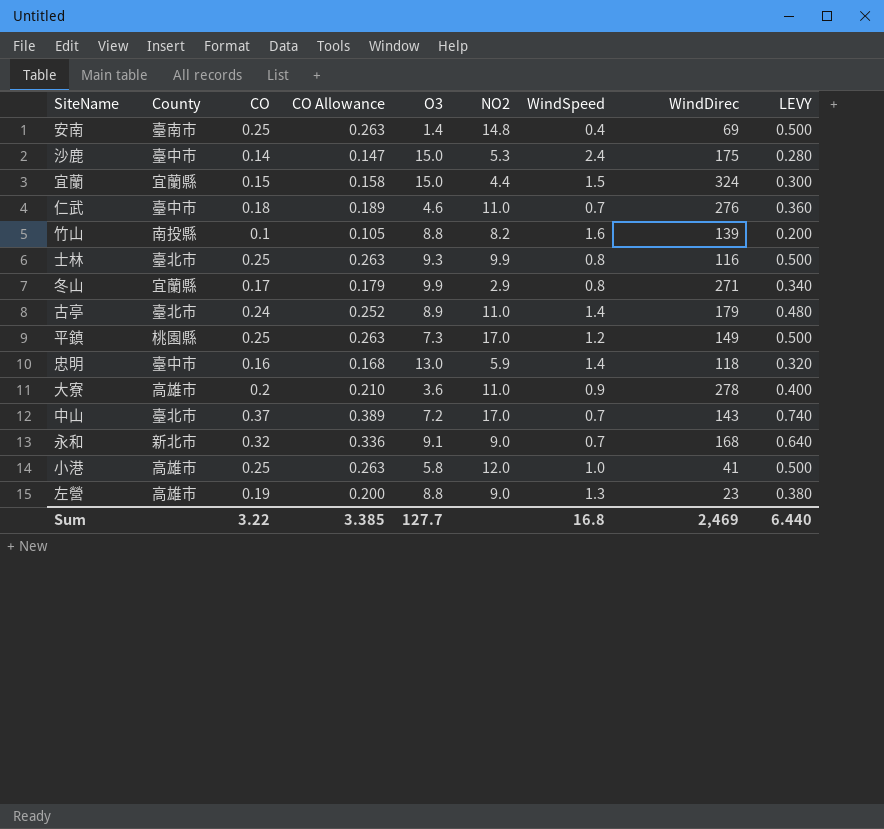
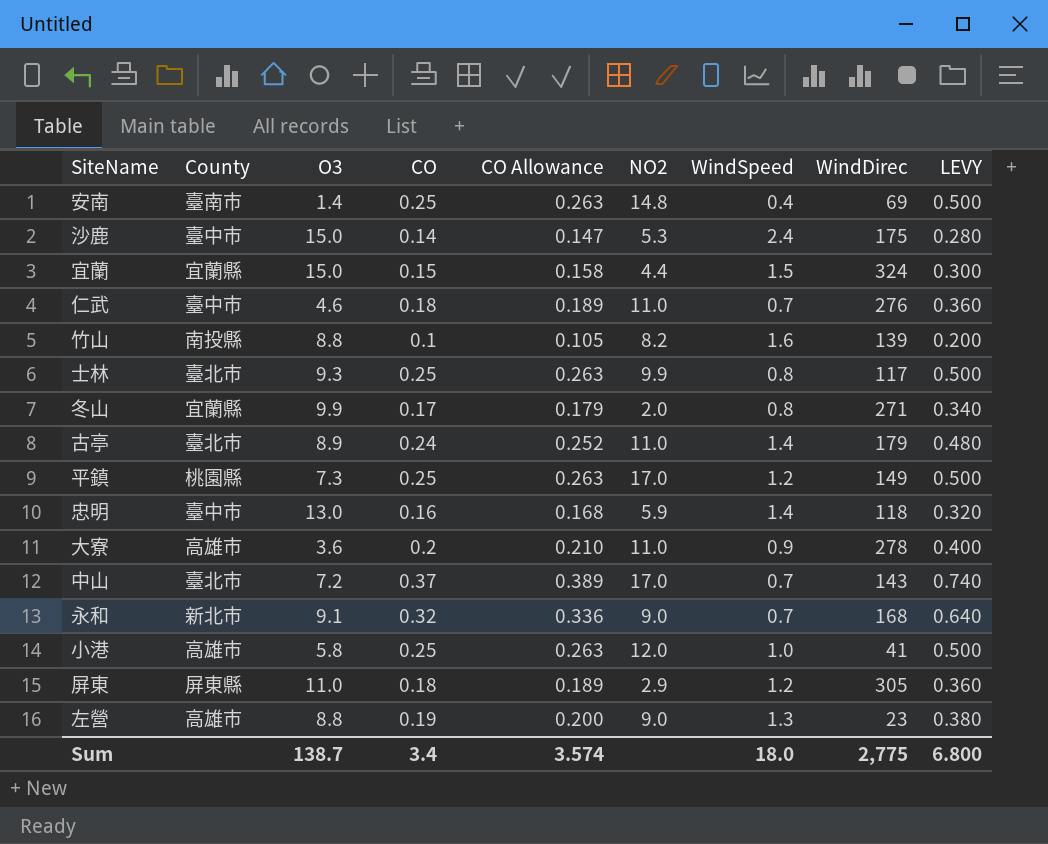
column O3 | position: 5 -> 3
士林 | WindDirec: 116 -> 117
冬山 | NO2: 2.9 -> 2.0
row 屏東: none -> 屏東縣 | 11.0 | 0.18 | 0.189 | 2.9 | 1.2 | 305 | 0.360
Sum | O3: 127.7 -> 138.7
Sum | CO: 3.22 -> 3.4
Sum | CO Allowance: 3.385 -> 3.574
Sum | WindSpeed: 16.8 -> 18.0
Sum | WindDirec: 2,469 -> 2,775
Sum | LEVY: 6.440 -> 6.800

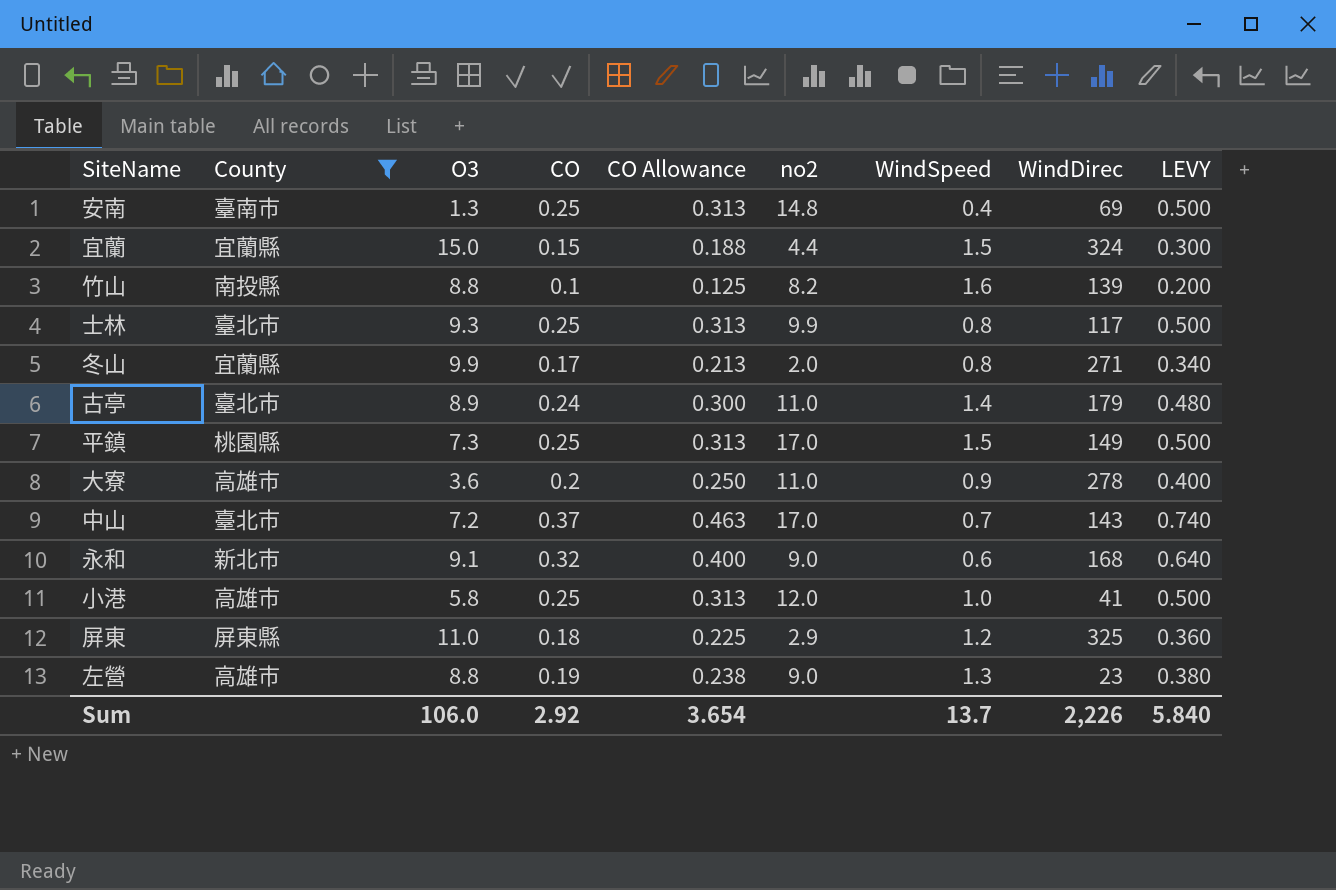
filter: none -> County != 臺中市
column CO Allowance | formula: [CO] * 1.05 -> [CO] * 1.25
column name: NO2 -> no2
安南 | O3: 1.4 -> 1.3
平鎮 | WindSpeed: 1.2 -> 1.5
永和 | WindSpeed: 0.7 -> 0.6
屏東 | WindDirec: 305 -> 325
Sum | O3: 138.7 -> 106.0
Sum | CO: 3.4 -> 2.92
Sum | CO Allowance: 3.574 -> 3.654
Sum | WindSpeed: 18.0 -> 13.7
Sum | WindDirec: 2,775 -> 2,226
Sum | LEVY: 6.800 -> 5.840

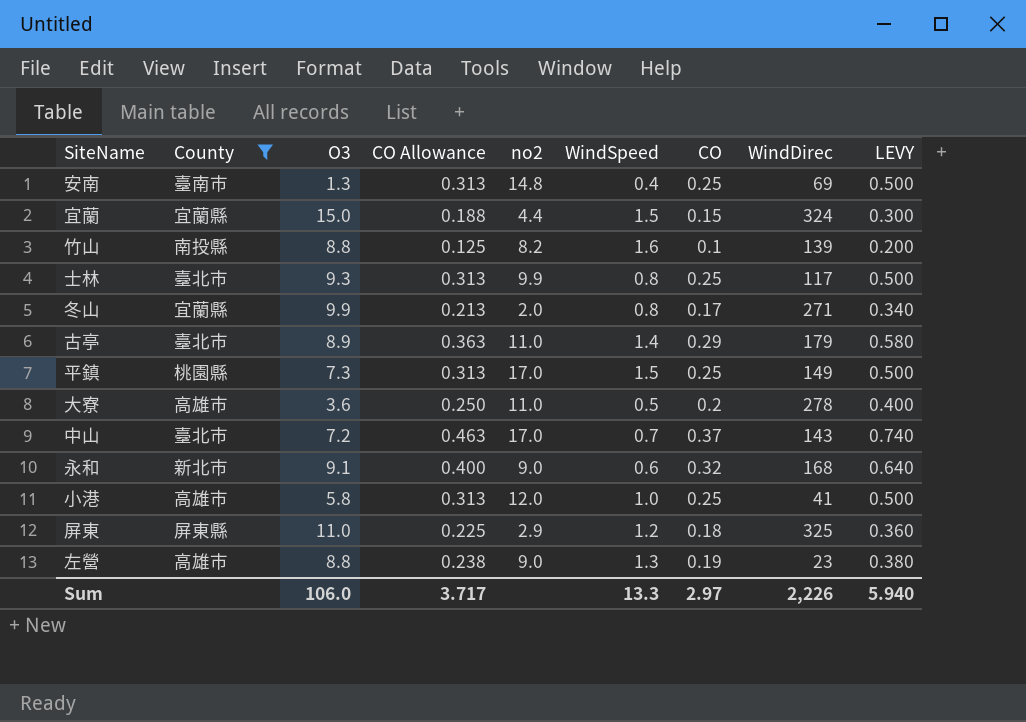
column CO | position: 4 -> 7
古亭 | CO Allowance: 0.300 -> 0.363
古亭 | CO: 0.24 -> 0.29
古亭 | LEVY: 0.480 -> 0.580
大寮 | WindSpeed: 0.9 -> 0.5
Sum | CO Allowance: 3.654 -> 3.717
Sum | WindSpeed: 13.7 -> 13.3
Sum | CO: 2.92 -> 2.97
Sum | LEVY: 5.840 -> 5.940

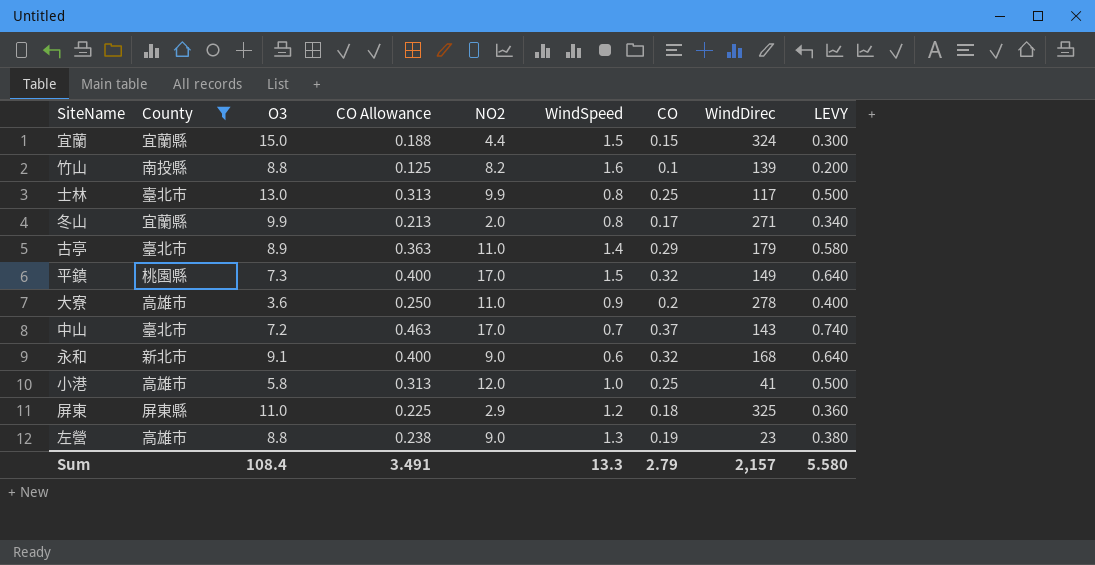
column name: no2 -> NO2
row 安南: 臺南市 | 1.3 | 0.313 | 14.8 | 0.4 | 0.25 | 69 | 0.500 -> none
士林 | O3: 9.3 -> 13.0
平鎮 | CO Allowance: 0.313 -> 0.400
平鎮 | CO: 0.25 -> 0.32
平鎮 | LEVY: 0.500 -> 0.640
大寮 | WindSpeed: 0.5 -> 0.9
Sum | O3: 106.0 -> 108.4
Sum | CO Allowance: 3.717 -> 3.491
Sum | CO: 2.97 -> 2.79
Sum | WindDirec: 2,226 -> 2,157
Sum | LEVY: 5.940 -> 5.580

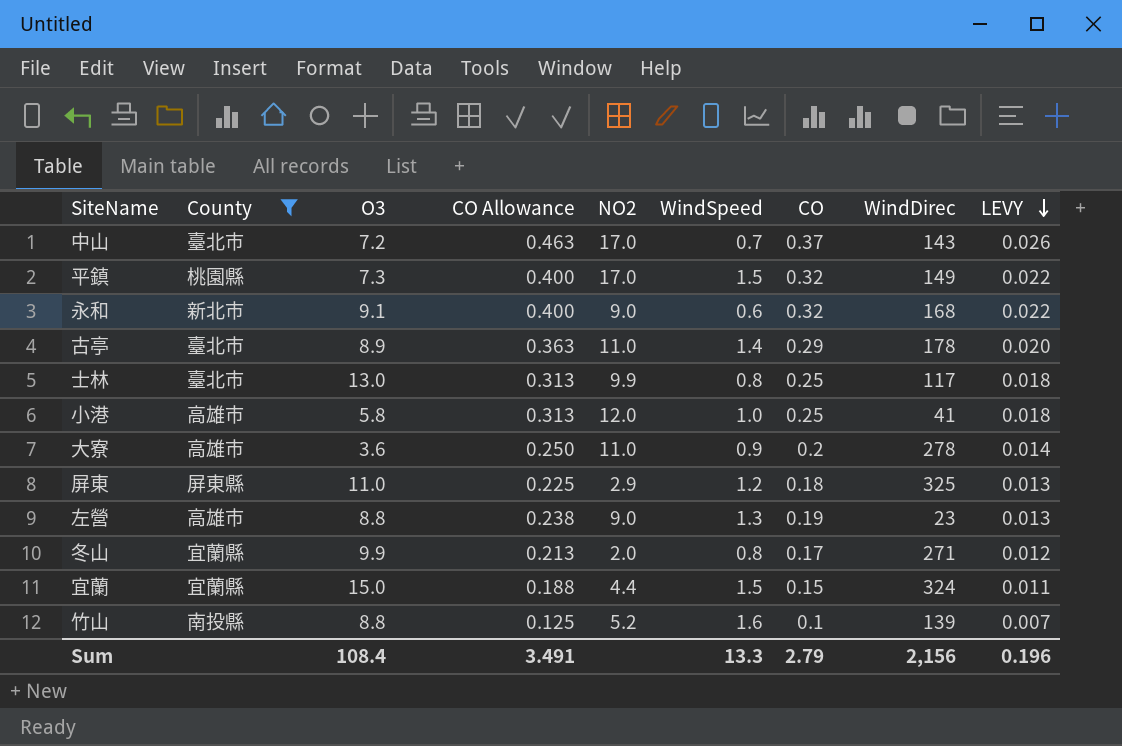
row order: none -> LEVY descending
column LEVY | formula: [CO] * 2 -> [CO] * 0.07
古亭 | WindDirec: 179 -> 178
竹山 | NO2: 8.2 -> 5.2
Sum | WindDirec: 2,157 -> 2,156
Sum | LEVY: 5.580 -> 0.196

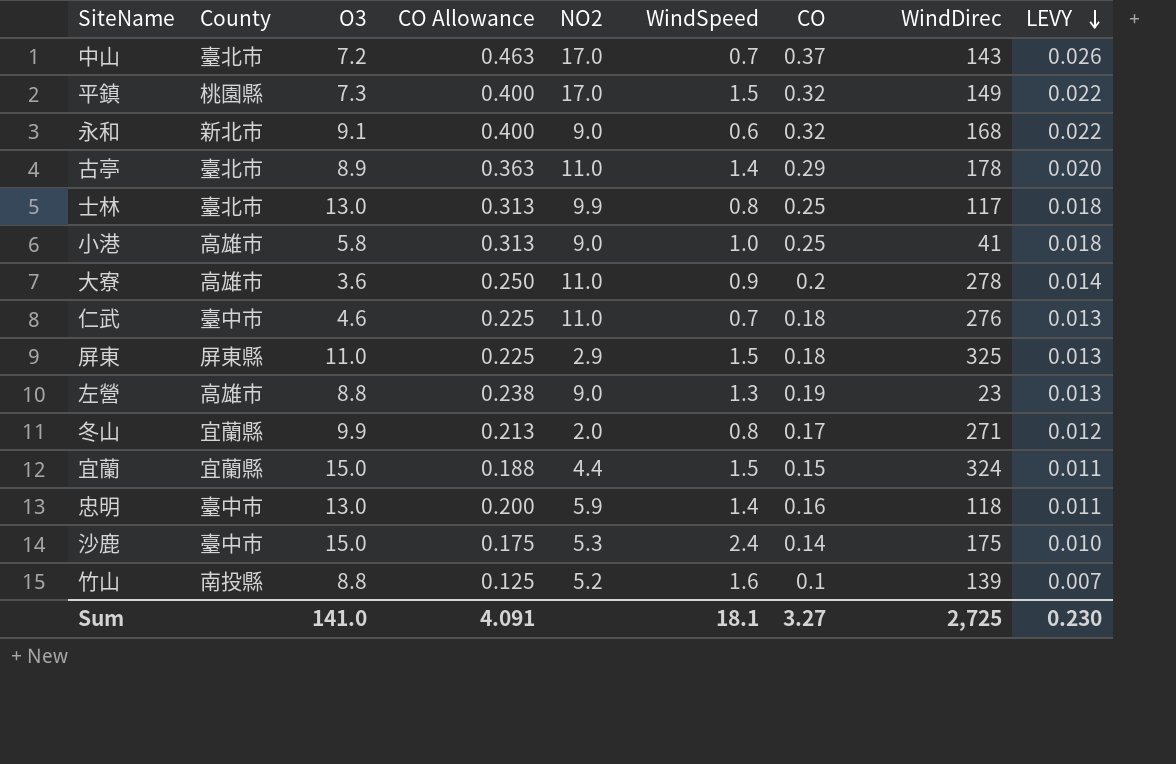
filter: County != 臺中市 -> none
小港 | NO2: 12.0 -> 9.0
屏東 | WindSpeed: 1.2 -> 1.5
Sum | O3: 108.4 -> 141.0
Sum | CO Allowance: 3.491 -> 4.091
Sum | WindSpeed: 13.3 -> 18.1
Sum | CO: 2.79 -> 3.27
Sum | WindDirec: 2,156 -> 2,725
Sum | LEVY: 0.196 -> 0.230

